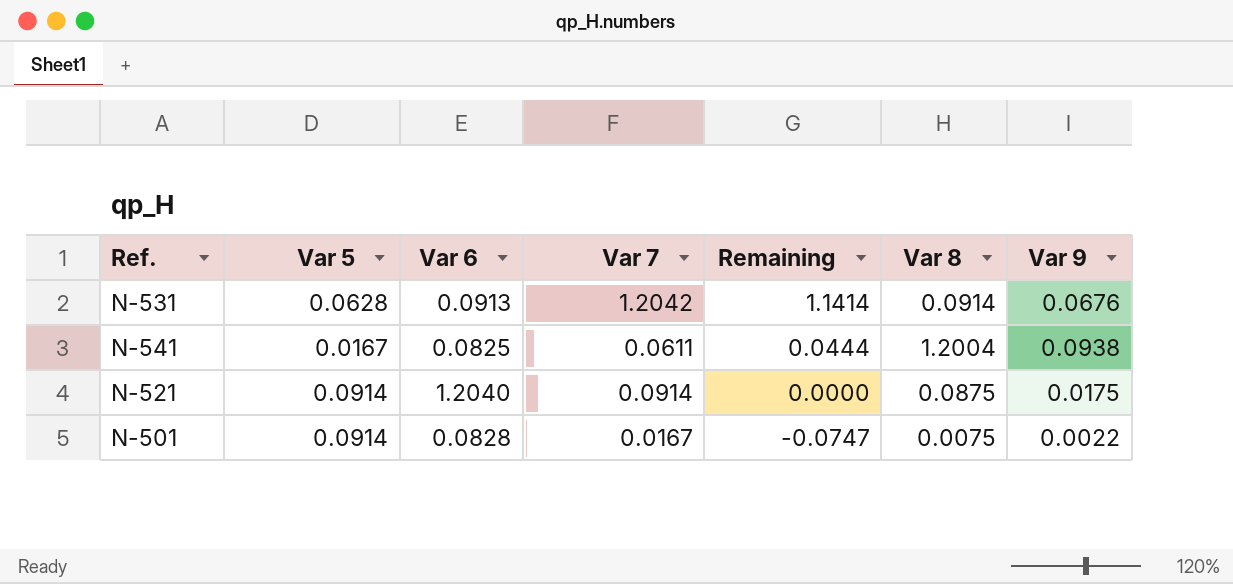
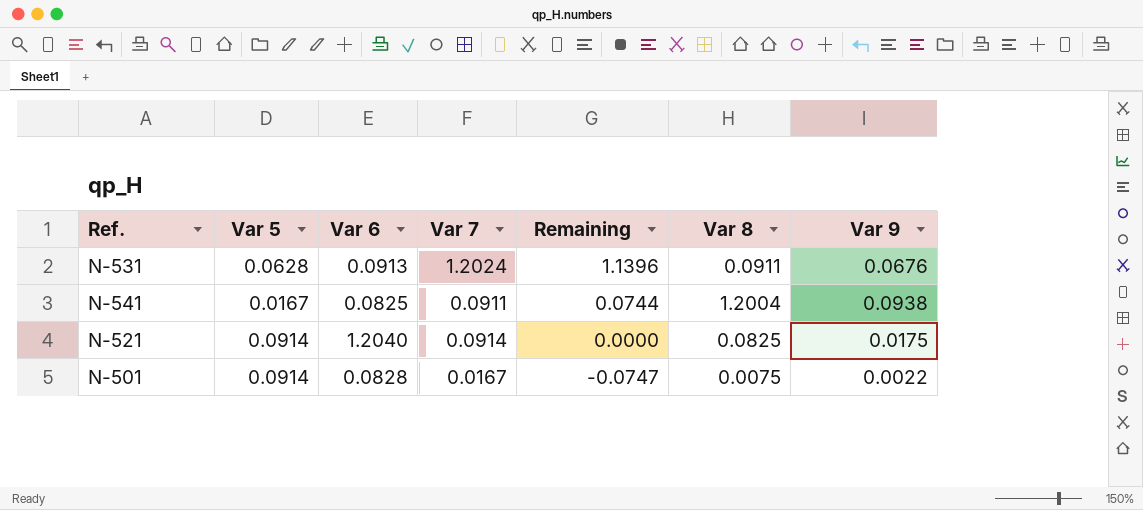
N-531 | Var 7: 1.2042 -> 1.2024
N-531 | Remaining: 1.1414 -> 1.1396
N-531 | Var 8: 0.0914 -> 0.0911
N-541 | Var 7: 0.0611 -> 0.0911
N-541 | Remaining: 0.0444 -> 0.0744
N-521 | Var 8: 0.0875 -> 0.0825

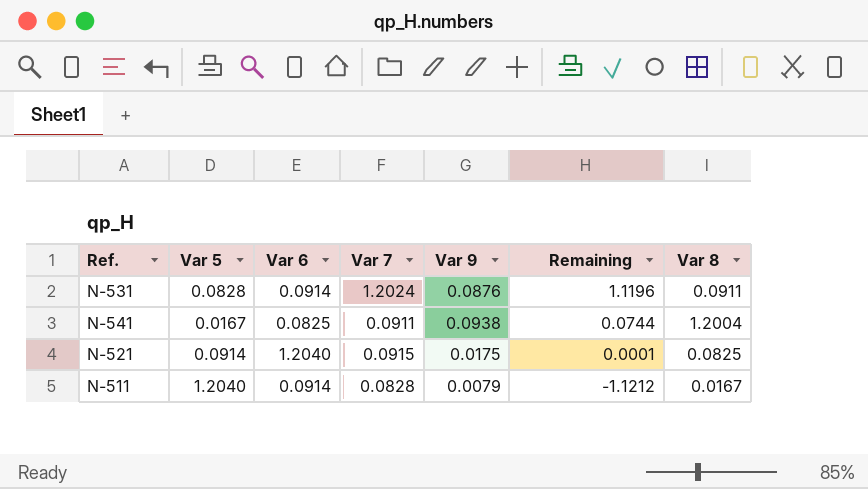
column Var 9 | position: 7 -> 5
row N-501: 0.0914 | 0.0828 | 0.0167 | -0.0747 | 0.0075 | 0.0022 -> none
N-531 | Var 5: 0.0628 -> 0.0828
N-531 | Var 6: 0.0913 -> 0.0914
N-531 | Var 9: 0.0676 -> 0.0876
N-531 | Remaining: 1.1396 -> 1.1196
N-521 | Var 7: 0.0914 -> 0.0915
N-521 | Remaining: 0.0000 -> 0.0001
row N-511: none -> 1.2040 | 0.0914 | 0.0828 | 0.0079 | -1.1212 | 0.0167

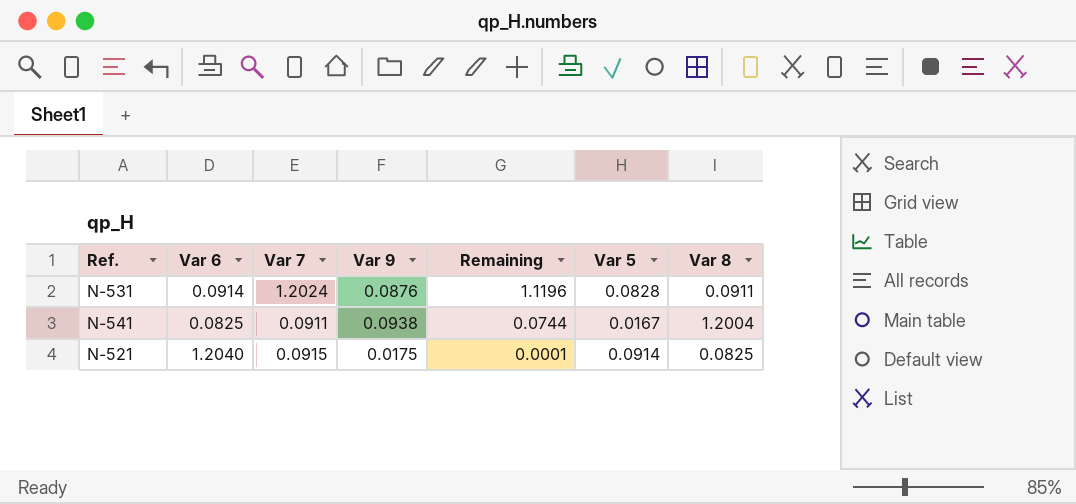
column Var 5 | position: 2 -> 6
row N-511: 1.2040 | 0.0914 | 0.0828 | 0.0079 | -1.1212 | 0.0167 -> none

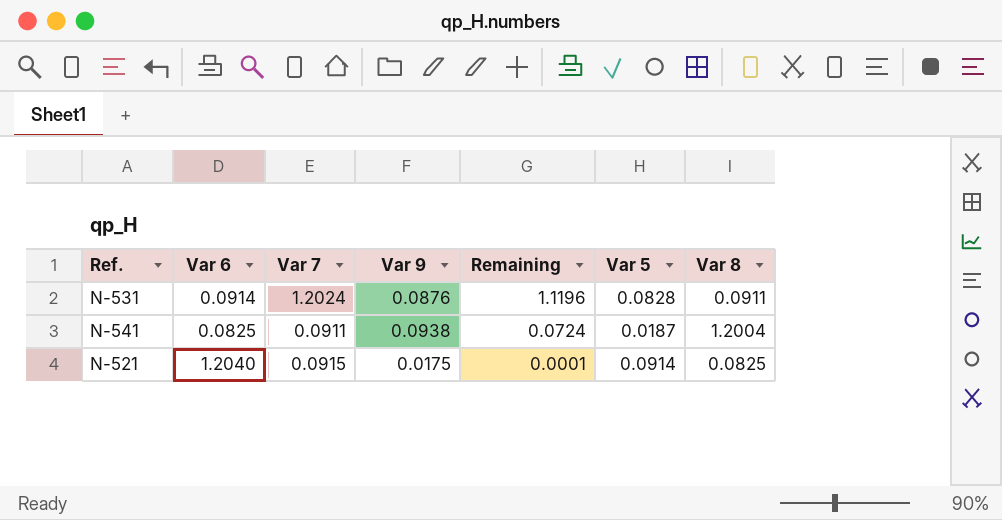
N-541 | Remaining: 0.0744 -> 0.0724
N-541 | Var 5: 0.0167 -> 0.0187

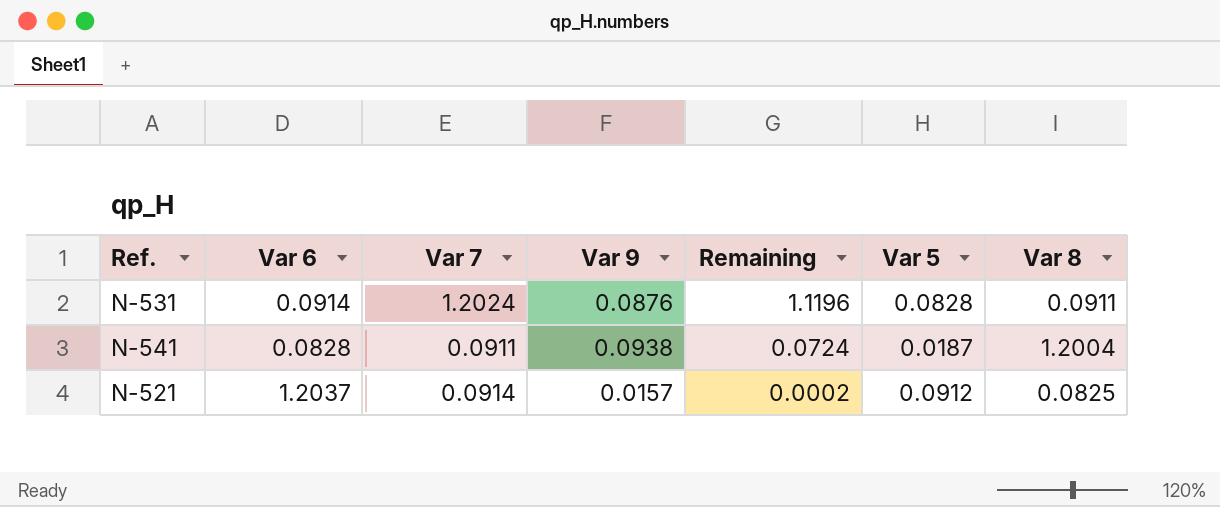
N-541 | Var 6: 0.0825 -> 0.0828
N-521 | Var 6: 1.2040 -> 1.2037
N-521 | Var 7: 0.0915 -> 0.0914
N-521 | Var 9: 0.0175 -> 0.0157
N-521 | Remaining: 0.0001 -> 0.0002
N-521 | Var 5: 0.0914 -> 0.0912

